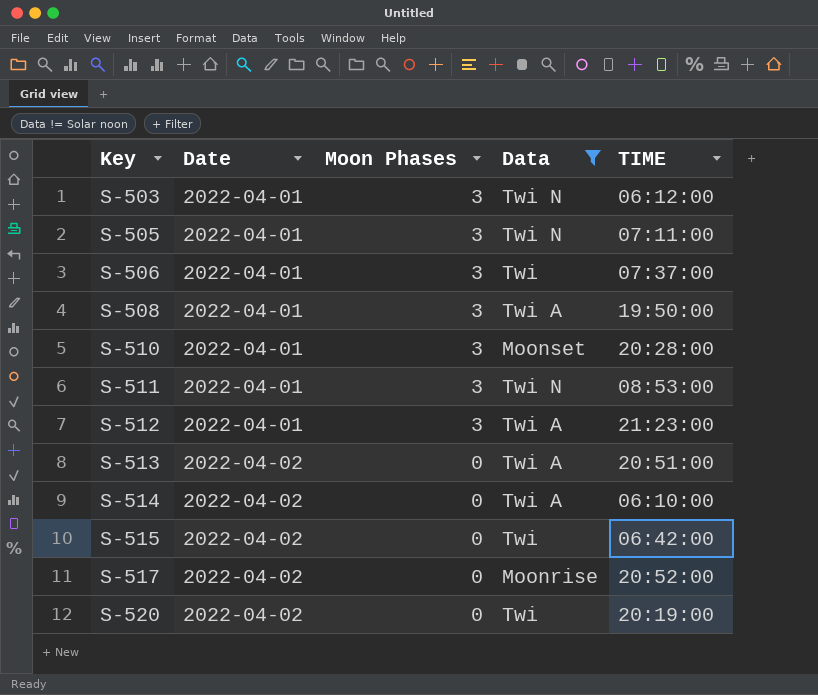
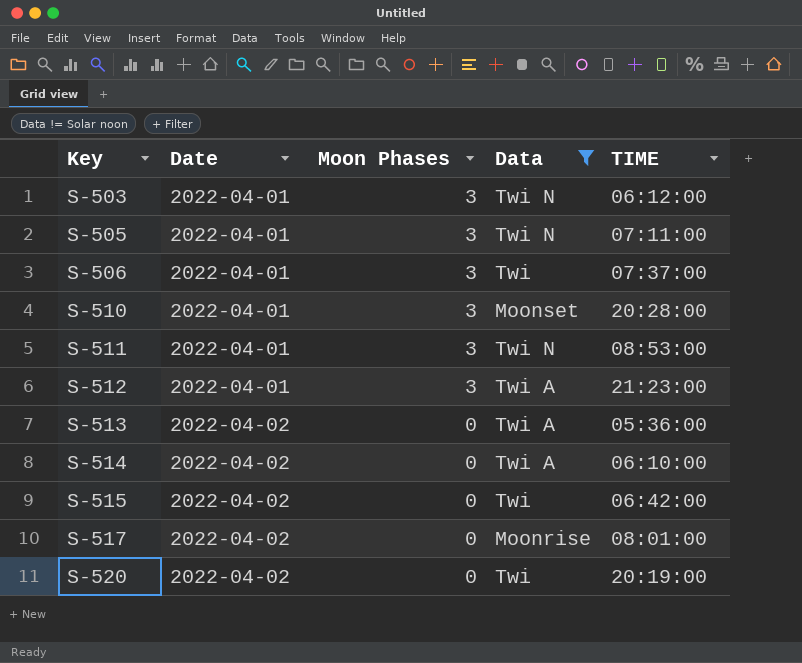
row S-508: 2022-04-01 | 3 | Twi A | 19:50:00 -> none
S-513 | TIME: 20:51:00 -> 05:36:00
S-517 | TIME: 20:52:00 -> 08:01:00

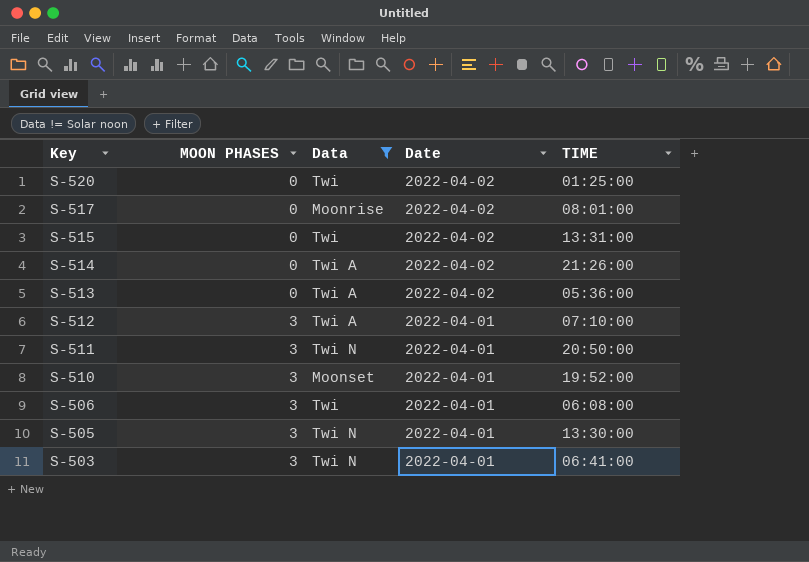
row order: Key ascending -> Key descending
column name: Moon Phases -> MOON PHASES
column Date | position: 2 -> 4
S-520 | TIME: 20:19:00 -> 01:25:00
S-515 | TIME: 06:42:00 -> 13:31:00
S-514 | TIME: 06:10:00 -> 21:26:00
S-512 | TIME: 21:23:00 -> 07:10:00
S-511 | TIME: 08:53:00 -> 20:50:00
S-510 | TIME: 20:28:00 -> 19:52:00
S-506 | TIME: 07:37:00 -> 06:08:00
S-505 | TIME: 07:11:00 -> 13:30:00
S-503 | TIME: 06:12:00 -> 06:41:00

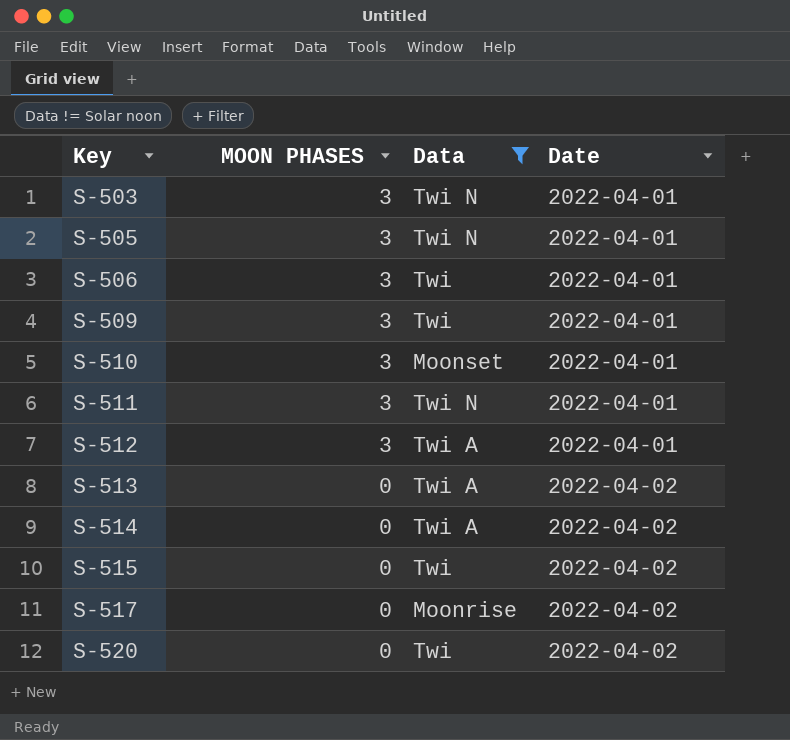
row order: Key descending -> Key ascending
column TIME | position: 5 -> none
row S-509: none -> 3 | Twi | 2022-04-01

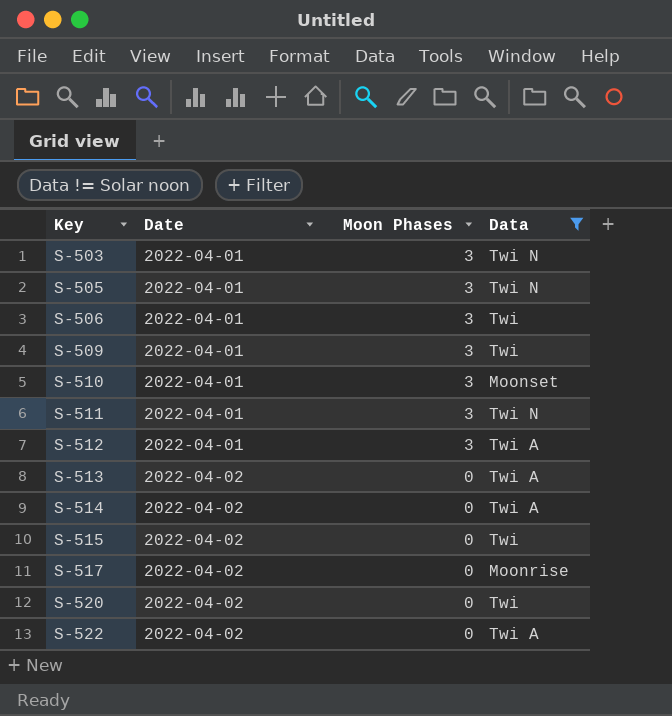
column Date | position: 4 -> 2
column name: MOON PHASES -> Moon Phases
row S-522: none -> 2022-04-02 | 0 | Twi A

